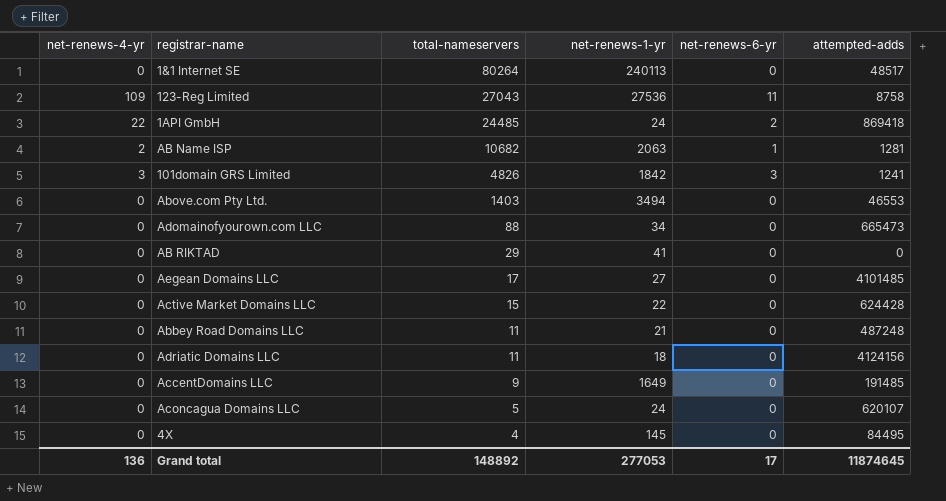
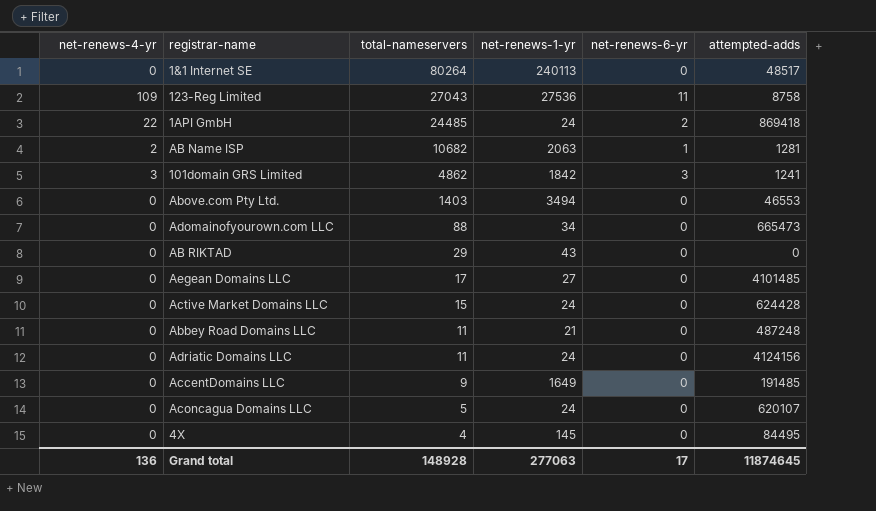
101domain GRS Limited | total-nameservers: 4826 -> 4862
AB RIKTAD | net-renews-1-yr: 41 -> 43
Active Market Domains LLC | net-renews-1-yr: 22 -> 24
Adriatic Domains LLC | net-renews-1-yr: 18 -> 24
Grand total | total-nameservers: 148892 -> 148928
Grand total | net-renews-1-yr: 277053 -> 277063

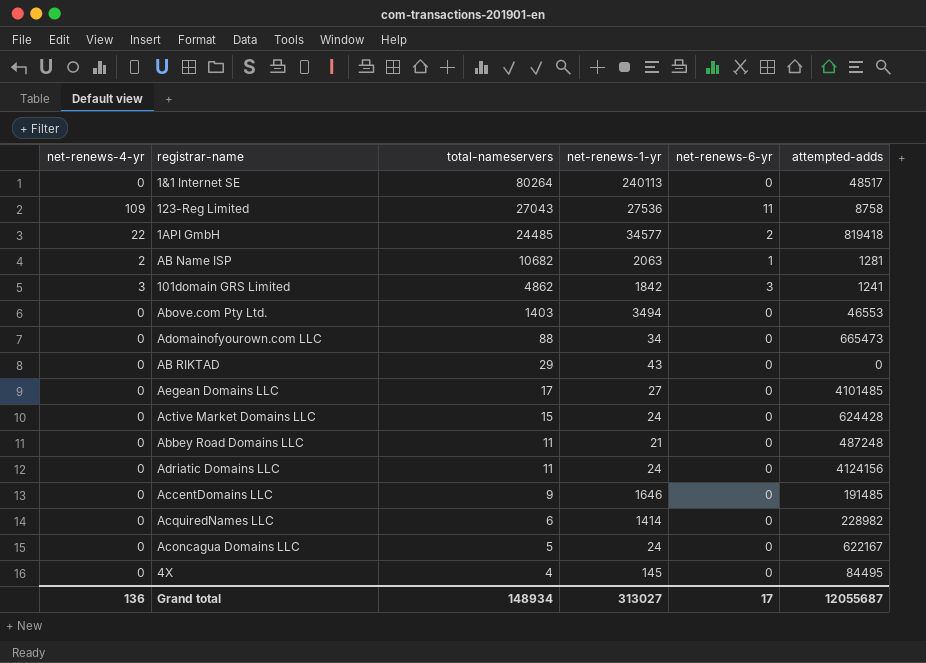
1API GmbH | net-renews-1-yr: 24 -> 34577
1API GmbH | attempted-adds: 869418 -> 819418
AccentDomains LLC | net-renews-1-yr: 1649 -> 1646
row AcquiredNames LLC: none -> 0 | 6 | 1414 | 0 | 228982
Aconcagua Domains LLC | attempted-adds: 620107 -> 622167
Grand total | total-nameservers: 148928 -> 148934
Grand total | net-renews-1-yr: 277063 -> 313027
Grand total | attempted-adds: 11874645 -> 12055687

